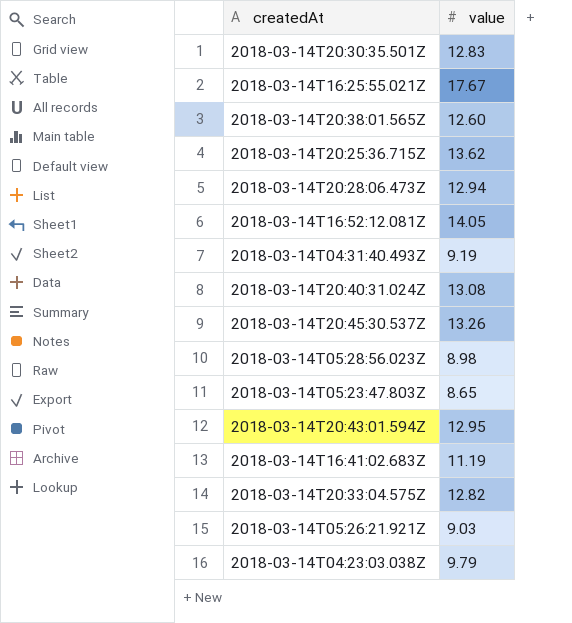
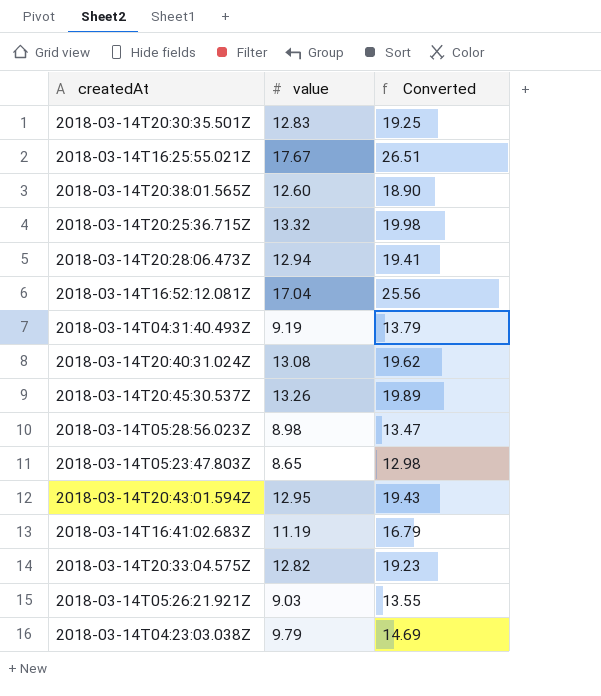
column Converted | formula: none -> [value] * 1.5
2018-03-14T20:25:36.715Z | value: 13.62 -> 13.32
2018-03-14T16:52:12.081Z | value: 14.05 -> 17.04

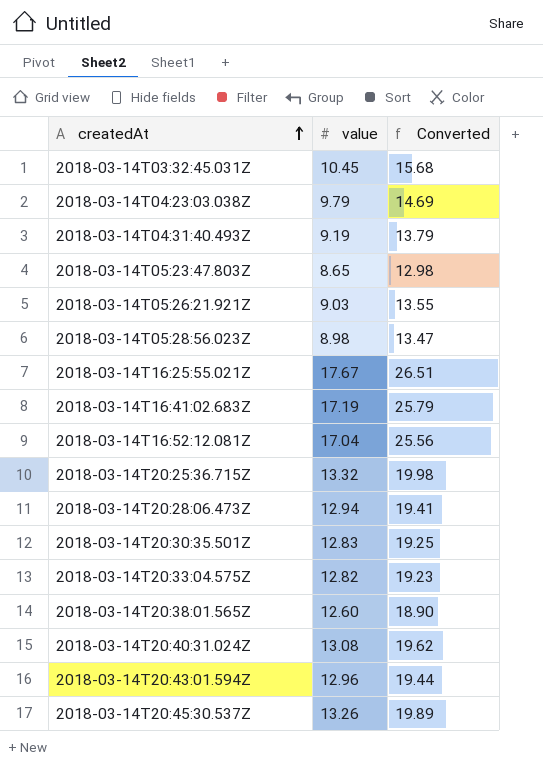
row order: none -> createdAt ascending
row 2018-03-14T03:32:45.031Z: none -> 10.45 | 15.68
2018-03-14T16:41:02.683Z | value: 11.19 -> 17.19
2018-03-14T16:41:02.683Z | Converted: 16.79 -> 25.79
2018-03-14T20:43:01.594Z | value: 12.95 -> 12.96
2018-03-14T20:43:01.594Z | Converted: 19.43 -> 19.44

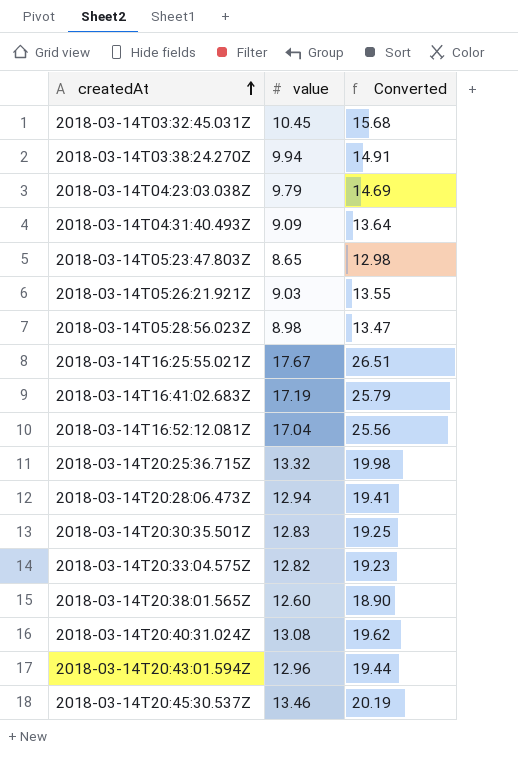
row 2018-03-14T03:38:24.270Z: none -> 9.94 | 14.91
2018-03-14T04:31:40.493Z | value: 9.19 -> 9.09
2018-03-14T04:31:40.493Z | Converted: 13.79 -> 13.64
2018-03-14T20:45:30.537Z | value: 13.26 -> 13.46
2018-03-14T20:45:30.537Z | Converted: 19.89 -> 20.19

